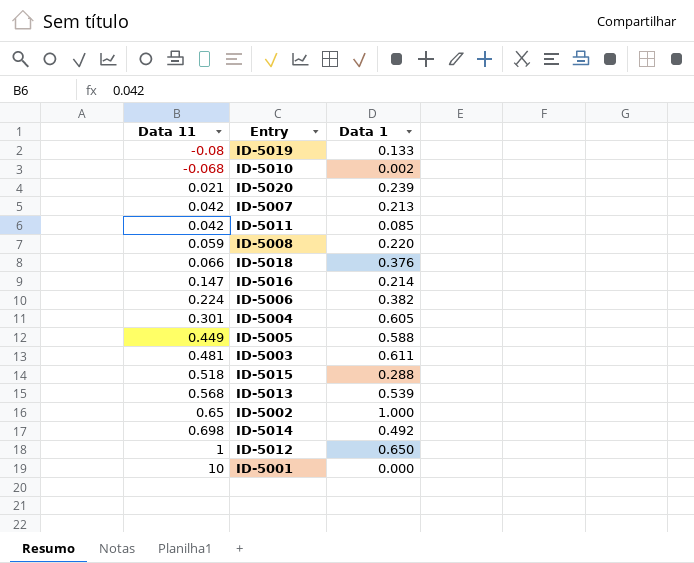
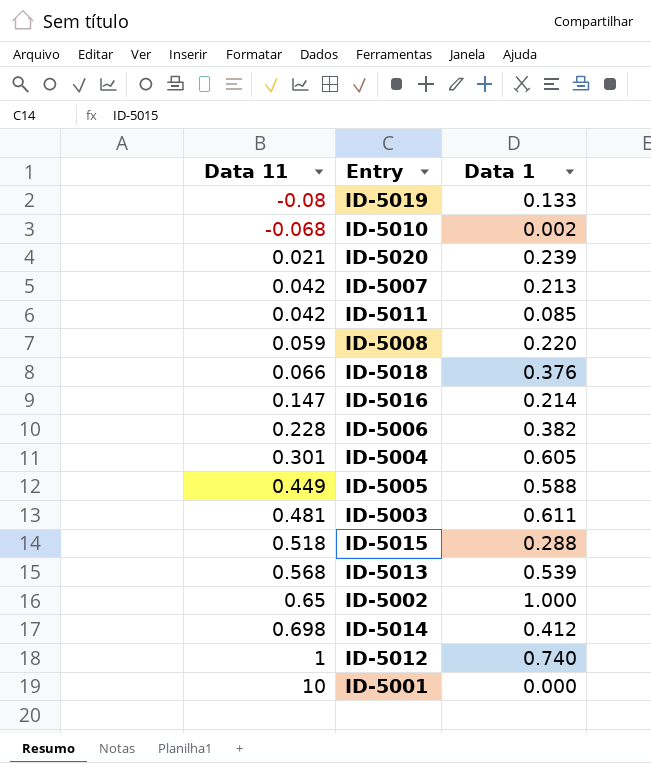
ID-5006 | Data 11: 0.224 -> 0.228
ID-5014 | Data 1: 0.492 -> 0.412
ID-5012 | Data 1: 0.650 -> 0.740

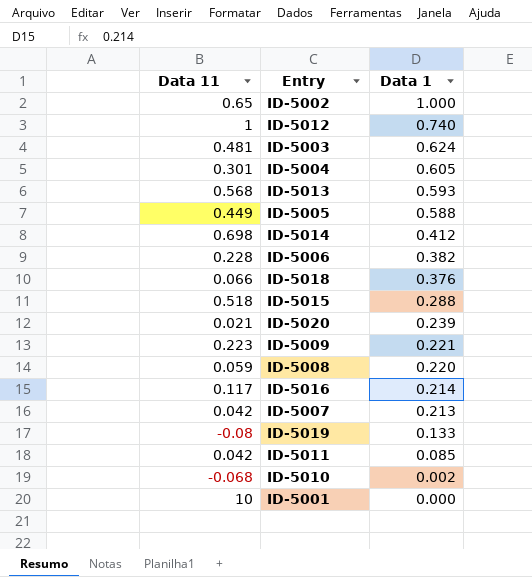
row order: Data 11 ascending -> Data 1 descending
ID-5003 | Data 1: 0.611 -> 0.624
ID-5013 | Data 1: 0.539 -> 0.593
row ID-5009: none -> 0.223 | 0.221
ID-5016 | Data 11: 0.147 -> 0.117

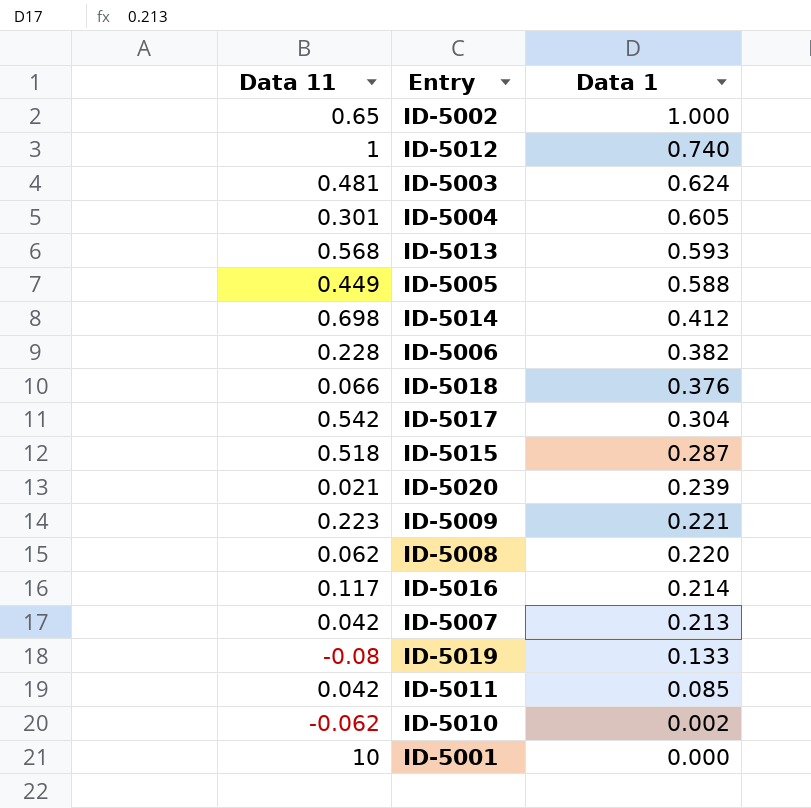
row ID-5017: none -> 0.542 | 0.304
ID-5015 | Data 1: 0.288 -> 0.287
ID-5008 | Data 11: 0.059 -> 0.062
ID-5010 | Data 11: -0.068 -> -0.062

